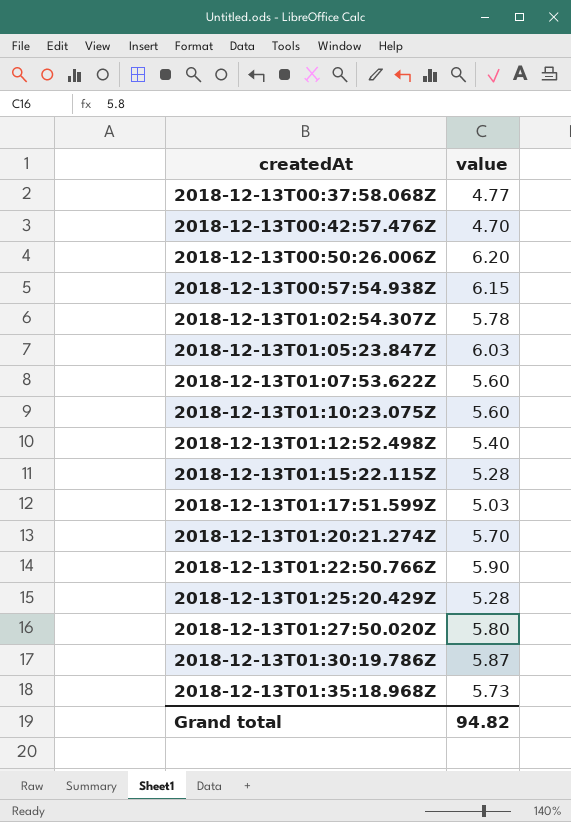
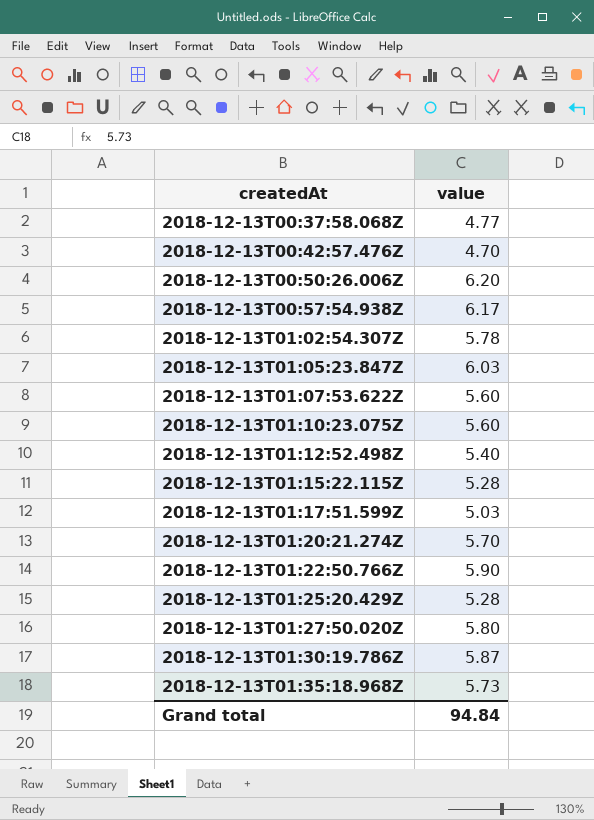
2018-12-13T00:57:54.938Z | value: 6.15 -> 6.17
Grand total | value: 94.82 -> 94.84

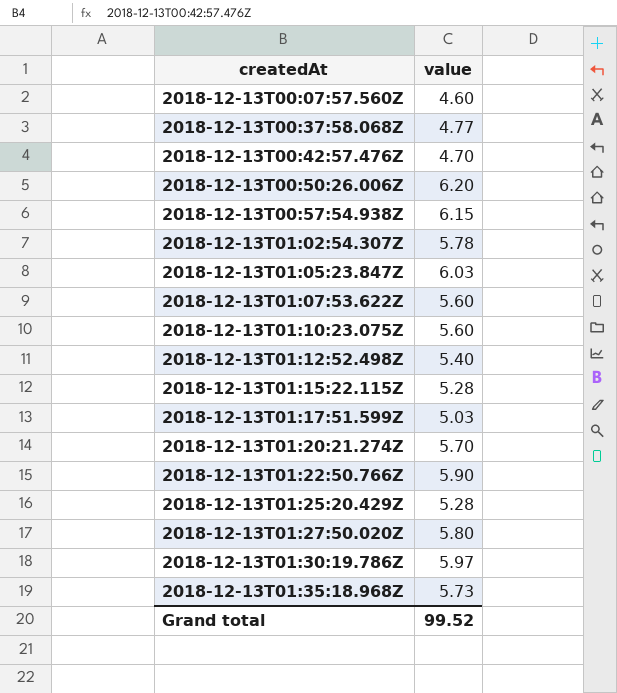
row 2018-12-13T00:07:57.560Z: none -> 4.60
2018-12-13T00:57:54.938Z | value: 6.17 -> 6.15
2018-12-13T01:30:19.786Z | value: 5.87 -> 5.97
Grand total | value: 94.84 -> 99.52

